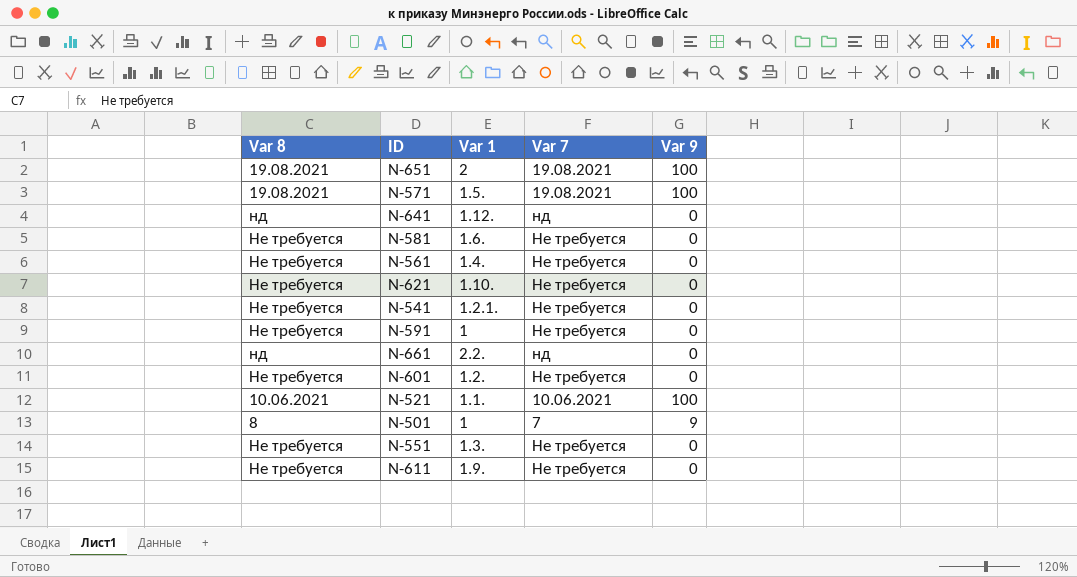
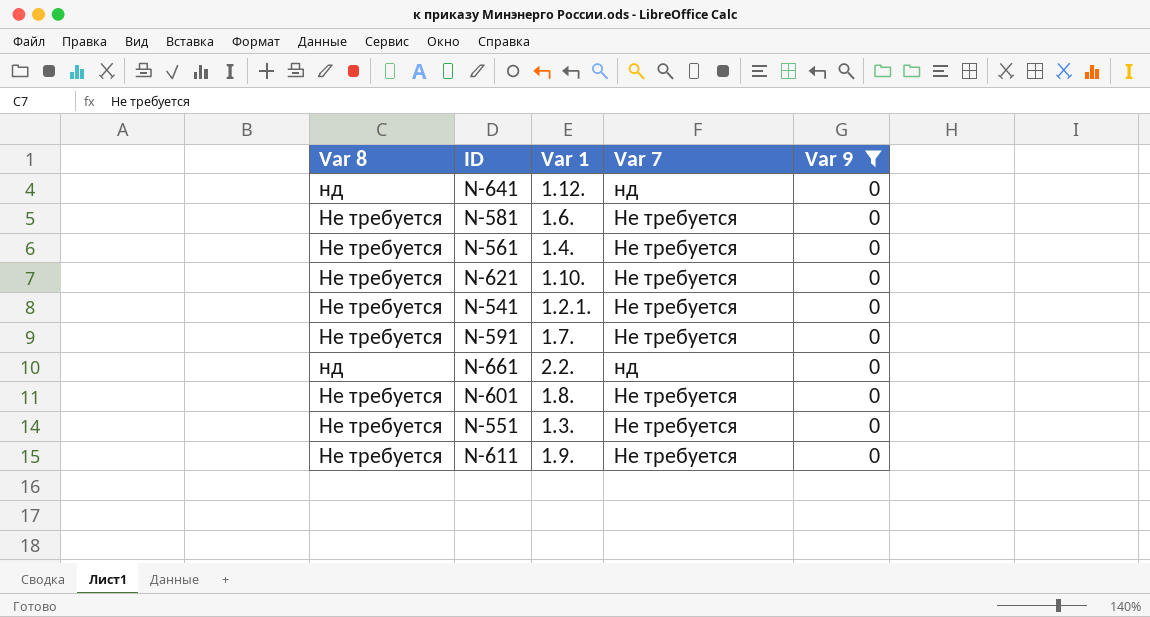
filter: none -> Var 9 = 0
N-591 | Var 1: 1 -> 1.7.
N-601 | Var 1: 1.2. -> 1.8.

